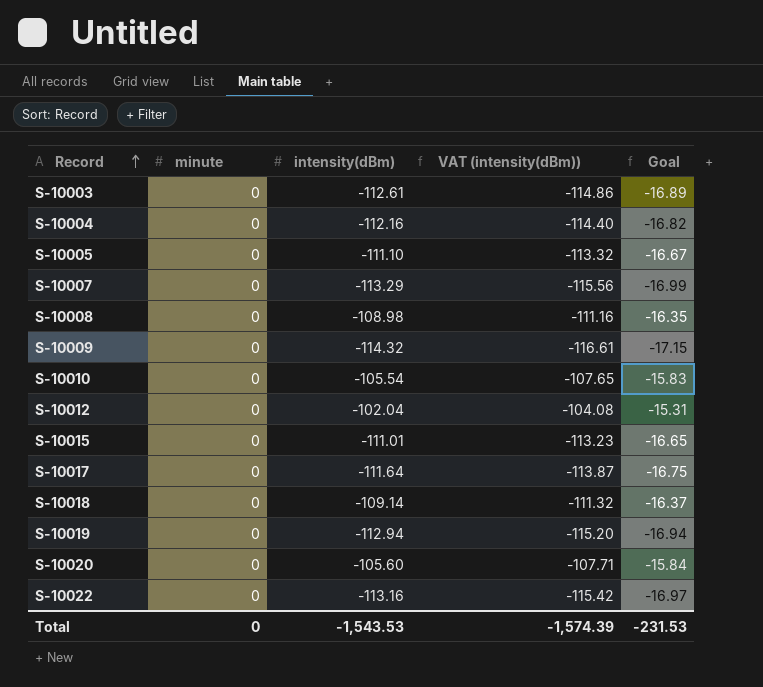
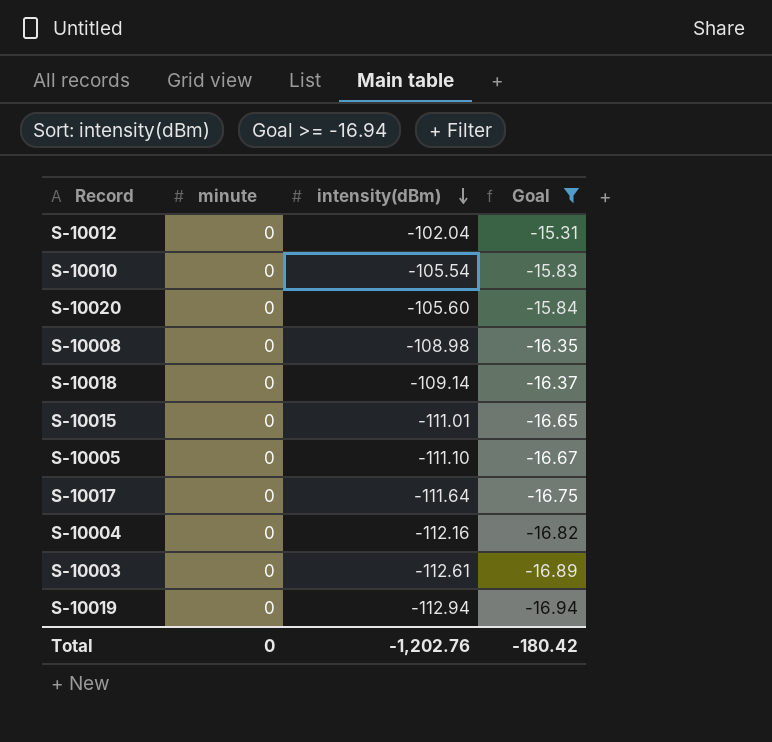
filter: none -> Goal >= -16.94
row order: Record ascending -> intensity(dBm) descending
column VAT (intensity(dBm)) | formula: [intensity(dBm)] * 1.02 -> none
Total | intensity(dBm): -1,543.53 -> -1,202.76
Total | Goal: -231.53 -> -180.42

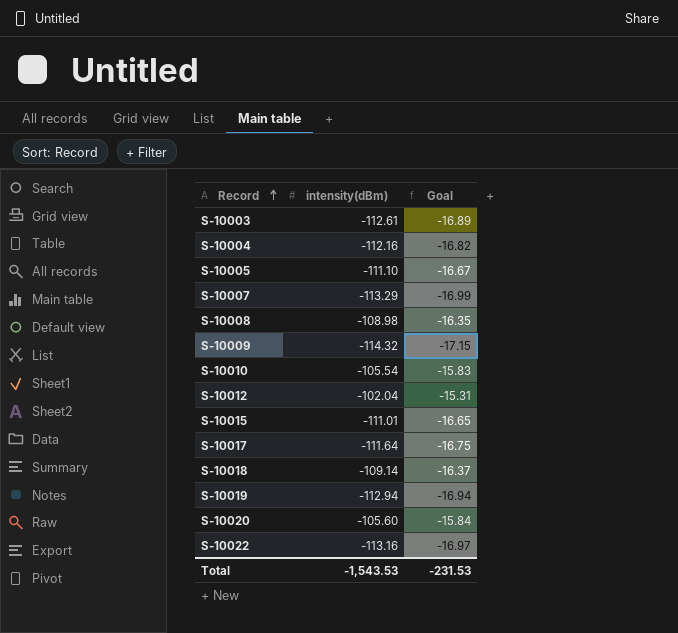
filter: Goal >= -16.94 -> none
row order: intensity(dBm) descending -> Record ascending
column minute | position: 2 -> none
Total | intensity(dBm): -1,202.76 -> -1,543.53
Total | Goal: -180.42 -> -231.53

